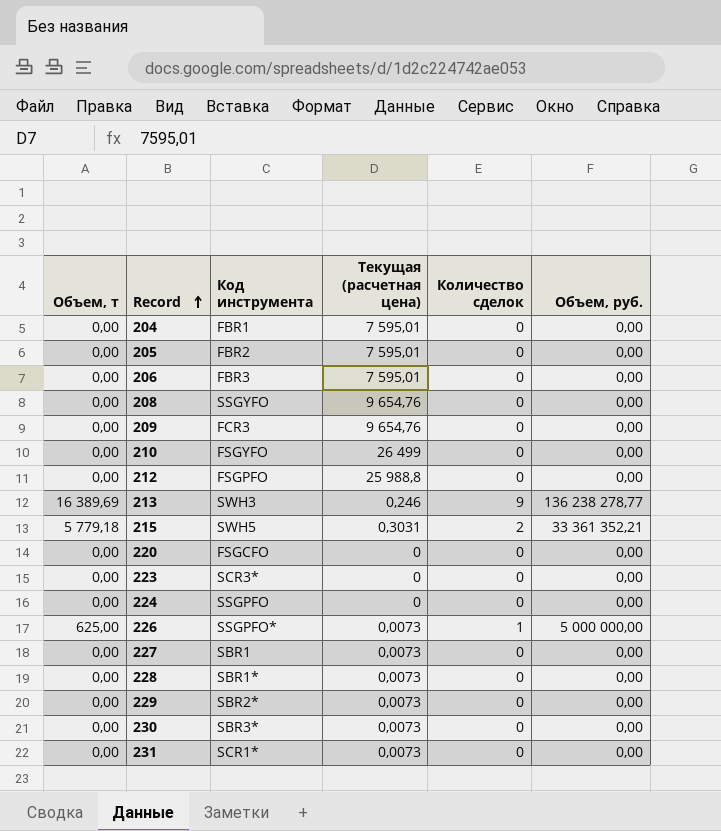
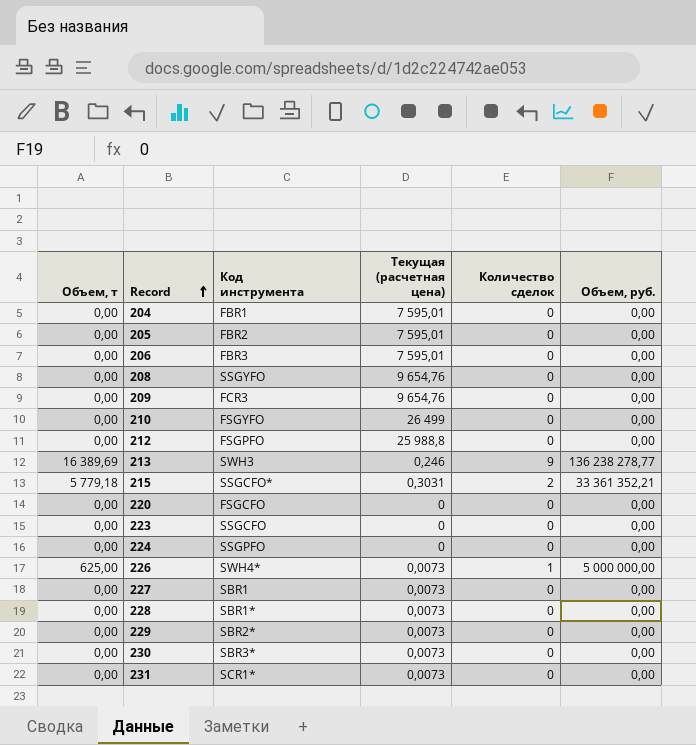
215 | Код инструмента: SWH5 -> SSGCFO*
223 | Код инструмента: SCR3* -> SSGCFO
226 | Код инструмента: SSGPFO* -> SWH4*

